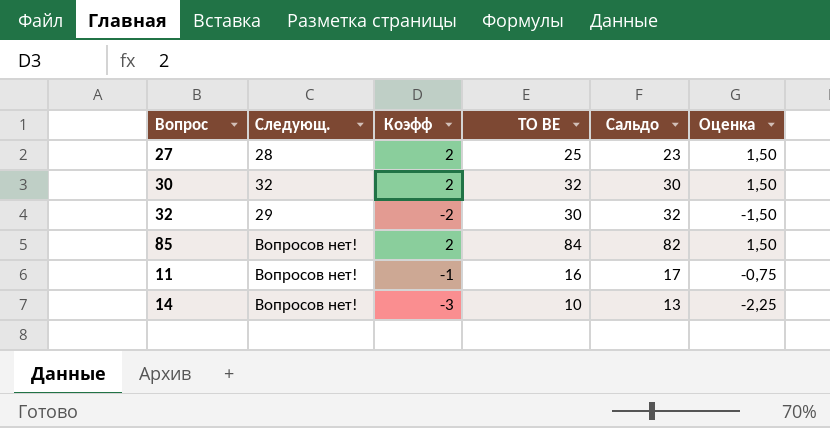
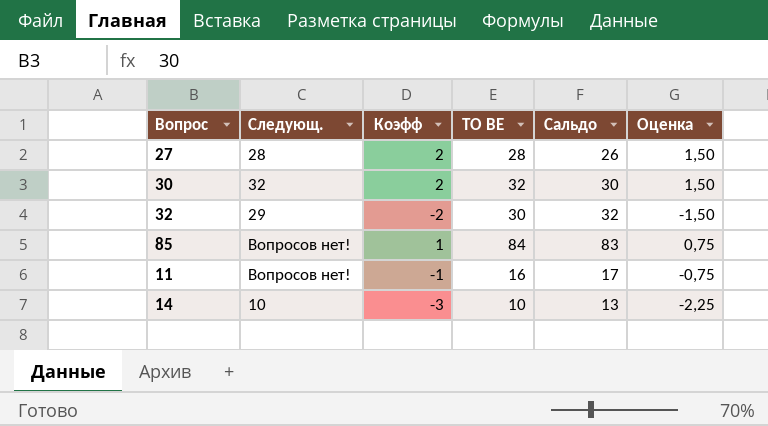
27 | TO BE: 25 -> 28
27 | Сальдо: 23 -> 26
85 | Коэфф: 2 -> 1
85 | Сальдо: 82 -> 83
85 | Оценка: 1,50 -> 0,75
14 | Следующ.: Вопросов нет! -> 10

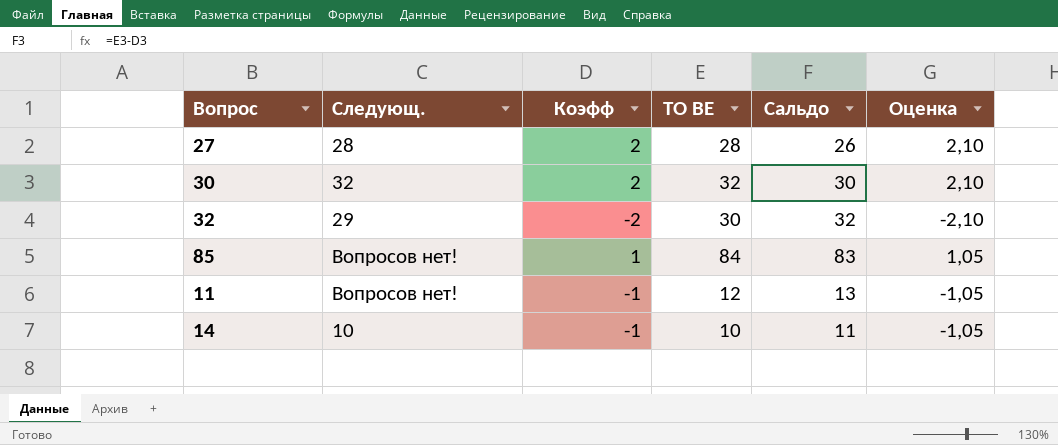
column Оценка | formula: [Коэфф] * 0,75 -> [Коэфф] * 1,05
11 | TO BE: 16 -> 12
11 | Сальдо: 17 -> 13
14 | Коэфф: -3 -> -1
14 | Сальдо: 13 -> 11

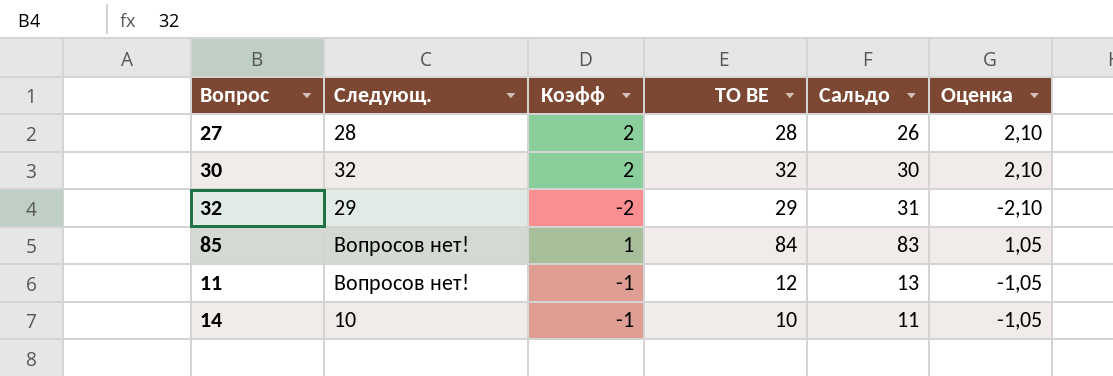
32 | TO BE: 30 -> 29
32 | Сальдо: 32 -> 31

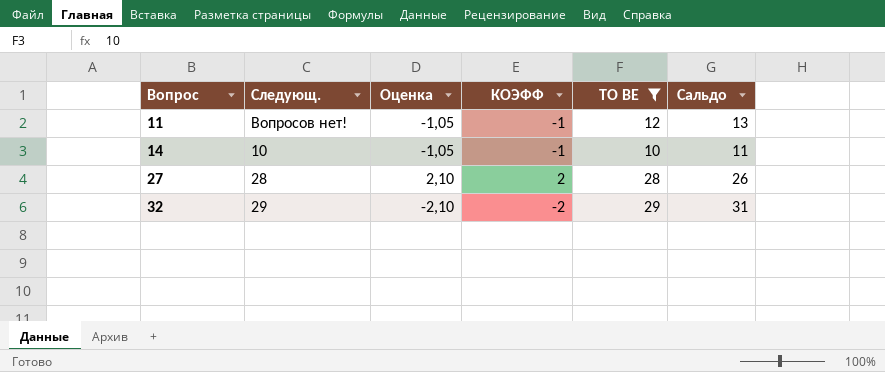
filter: none -> TO BE <= 29
row order: none -> Вопрос ascending
column Оценка | position: 6 -> 3
column name: Коэфф -> КОЭФФ

